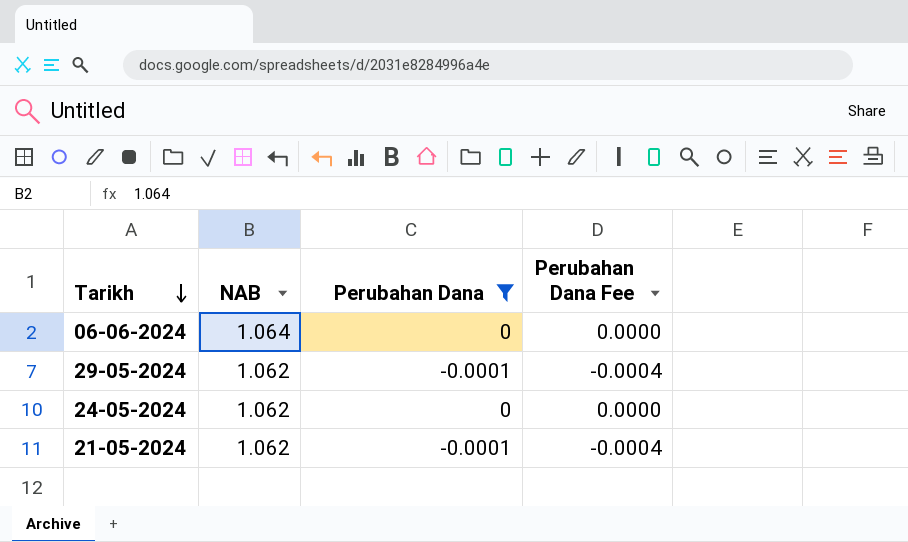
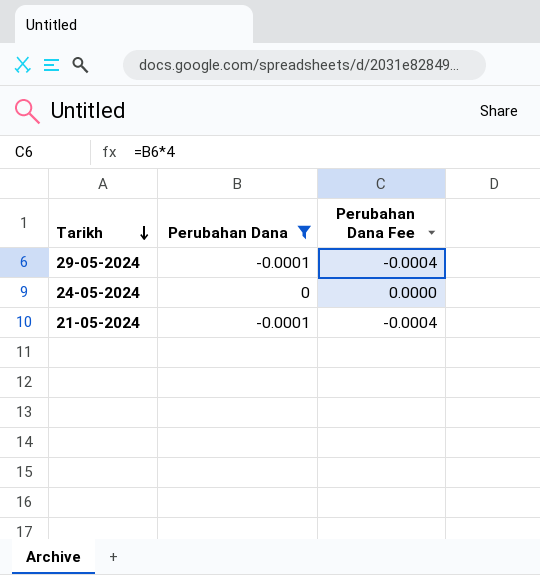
column NAB | position: 2 -> none
row 06-06-2024: 1.064 | 0 | 0.0000 -> none

